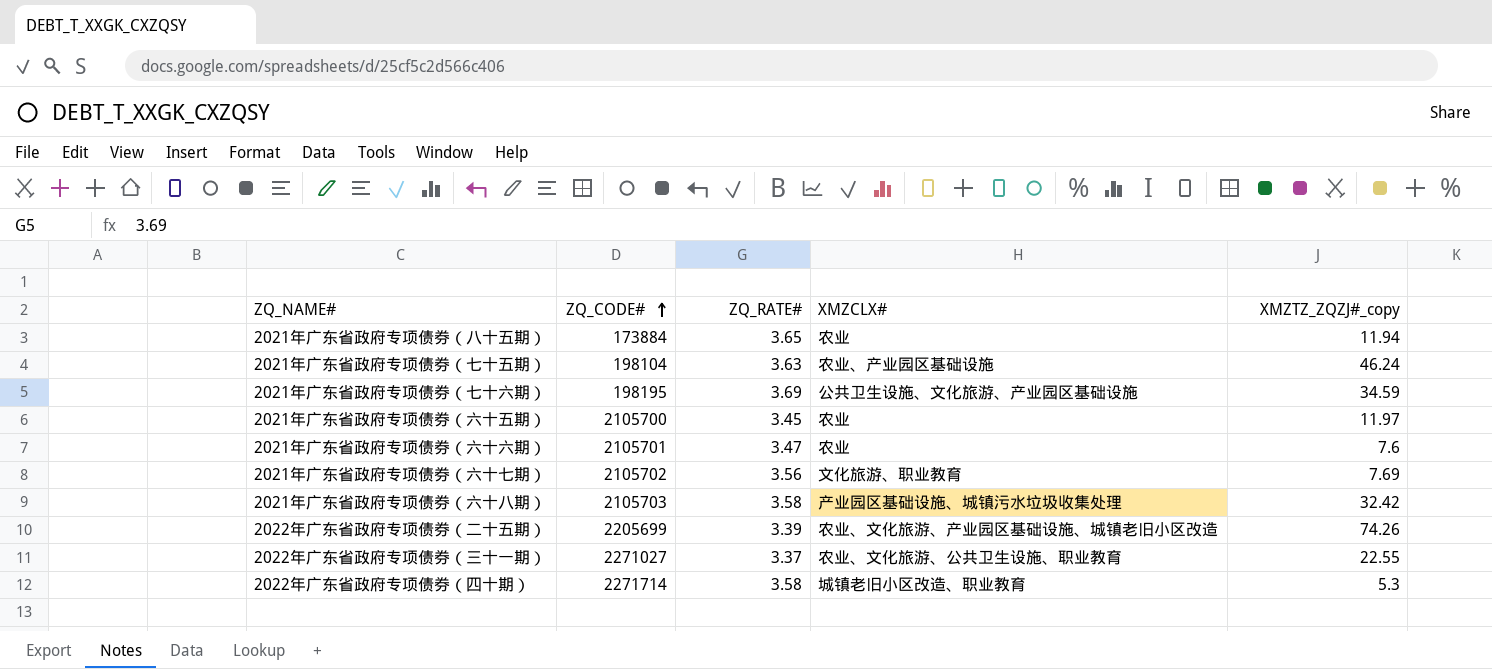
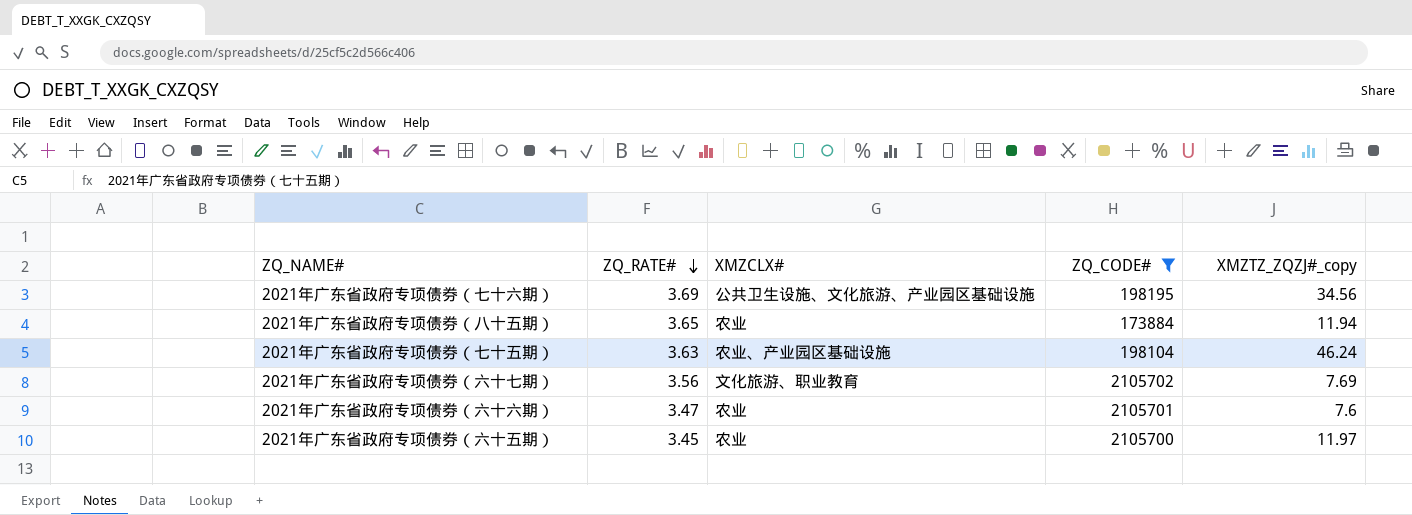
filter: none -> ZQ_CODE# <= 2105702
row order: ZQ_CODE# ascending -> ZQ_RATE# descending
column ZQ_CODE# | position: 2 -> 4
2021年广东省政府专项债券（七十六期） | XMZTZ_ZQZJ#_copy: 34.59 -> 34.56

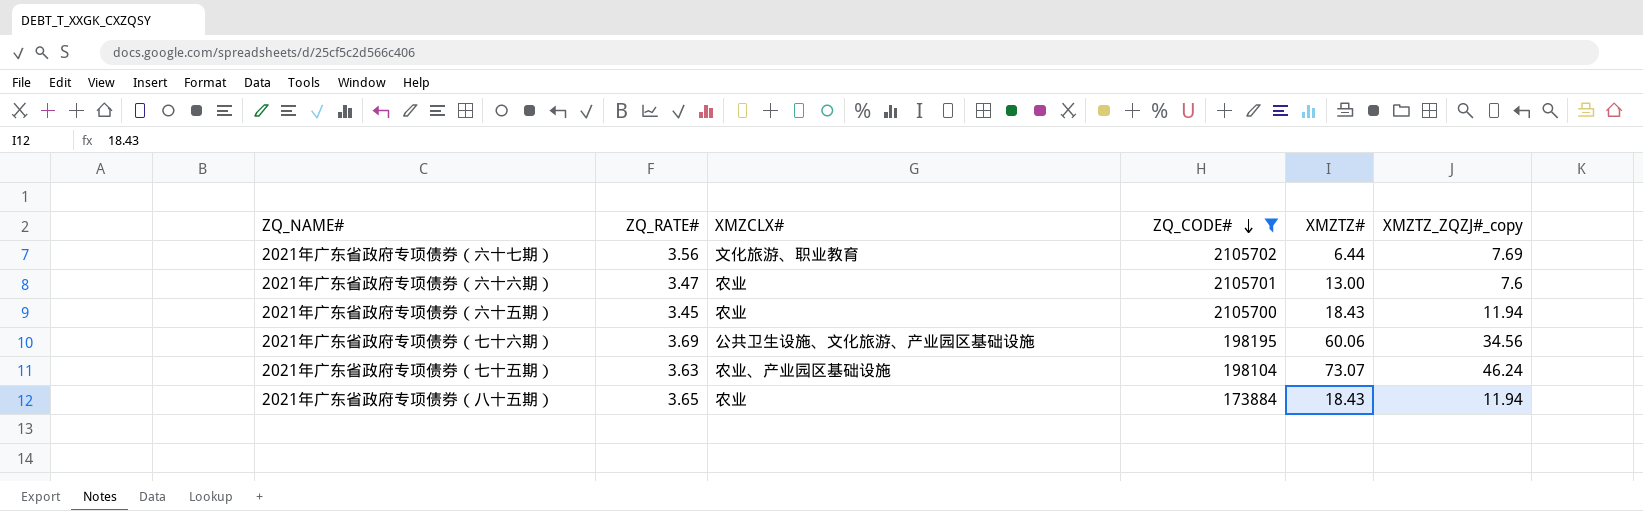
row order: ZQ_RATE# descending -> ZQ_CODE# descending
column XMZTZ# | position: none -> 5
2021年广东省政府专项债券（六十五期） | XMZTZ_ZQZJ#_copy: 11.97 -> 11.94

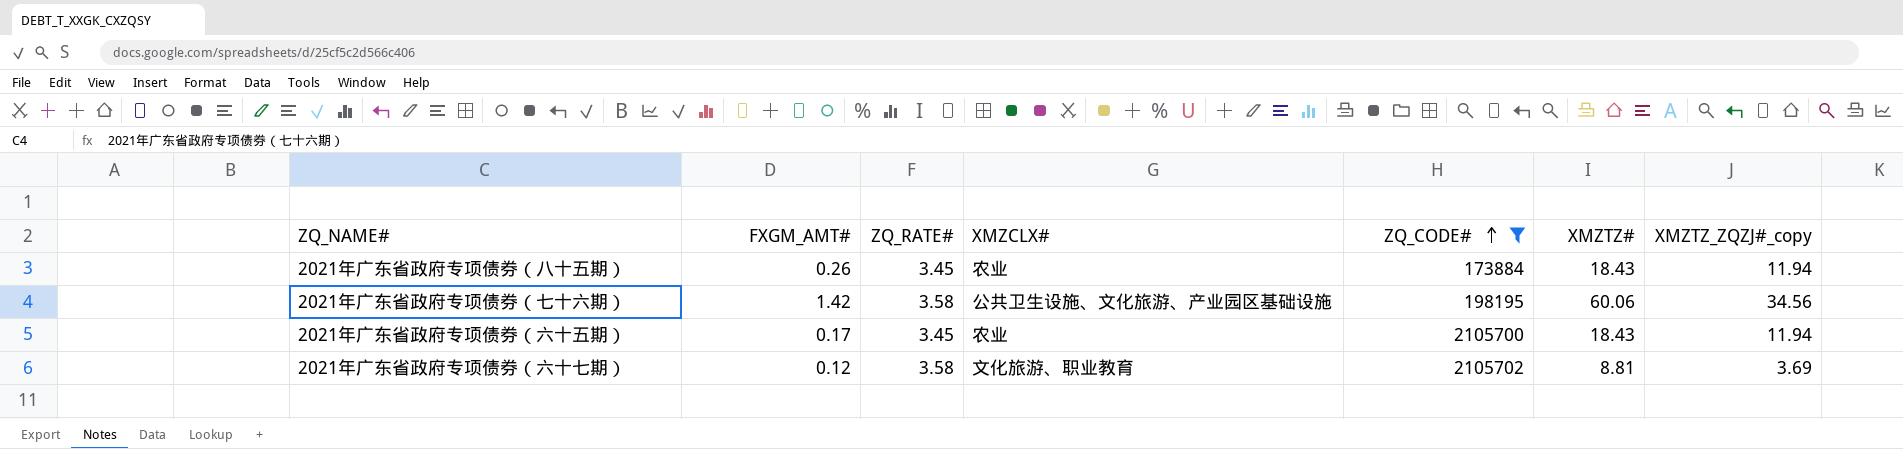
row order: ZQ_CODE# descending -> ZQ_CODE# ascending
column FXGM_AMT# | position: none -> 2
row 2021年广东省政府专项债券（六十六期）: 3.47 | 农业 | 2105701 | 13.00 | 7.6 -> none
row 2021年广东省政府专项债券（七十五期）: 3.63 | 农业、产业园区基础设施 | 198104 | 73.07 | 46.24 -> none
2021年广东省政府专项债券（八十五期） | ZQ_RATE#: 3.65 -> 3.45
2021年广东省政府专项债券（七十六期） | ZQ_RATE#: 3.69 -> 3.58
2021年广东省政府专项债券（六十七期） | ZQ_RATE#: 3.56 -> 3.58
2021年广东省政府专项债券（六十七期） | XMZTZ#: 6.44 -> 8.81
2021年广东省政府专项债券（六十七期） | XMZTZ_ZQZJ#_copy: 7.69 -> 3.69

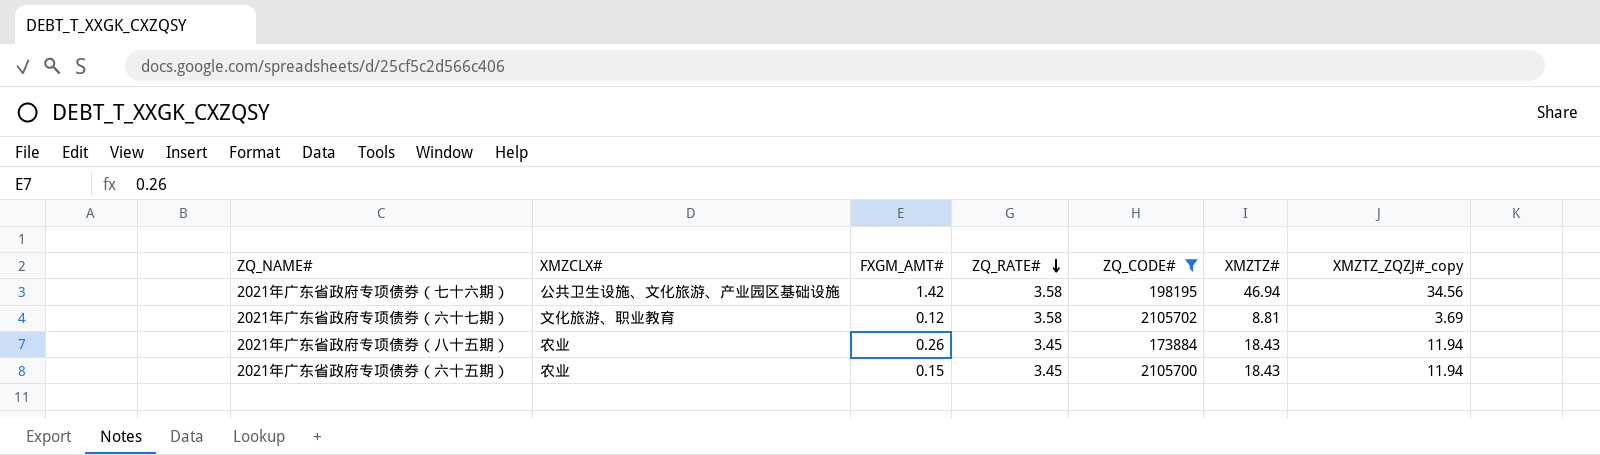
row order: ZQ_CODE# ascending -> ZQ_RATE# descending
column XMZCLX# | position: 4 -> 2
2021年广东省政府专项债券（七十六期） | XMZTZ#: 60.06 -> 46.94
2021年广东省政府专项债券（六十五期） | FXGM_AMT#: 0.17 -> 0.15

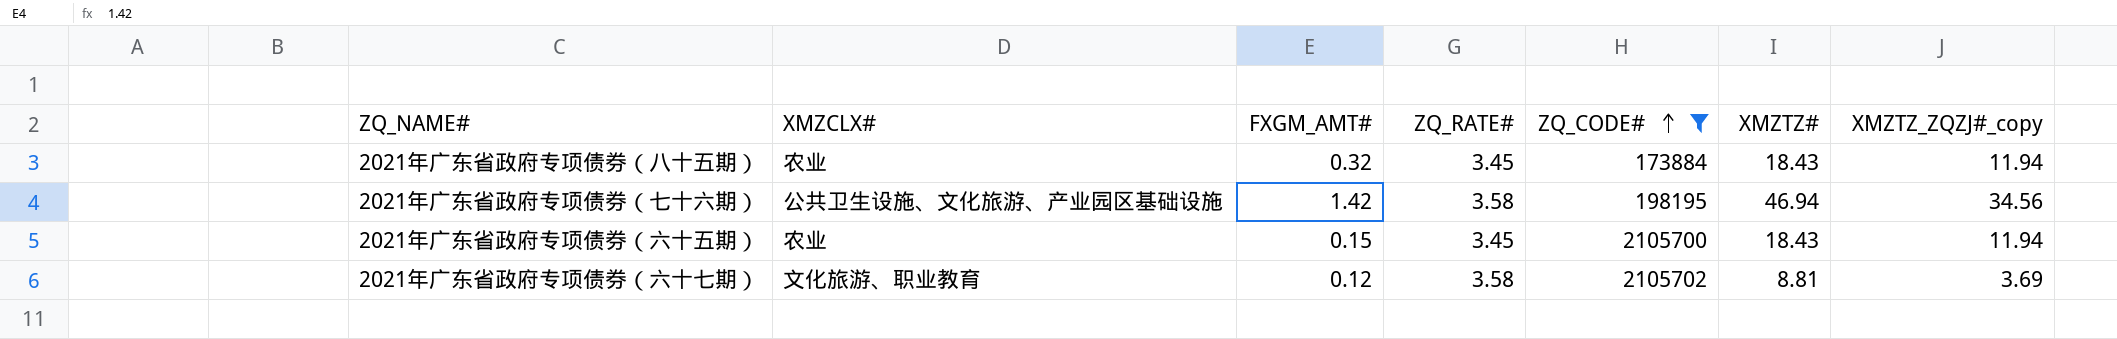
row order: ZQ_RATE# descending -> ZQ_CODE# ascending
2021年广东省政府专项债券（八十五期） | FXGM_AMT#: 0.26 -> 0.32

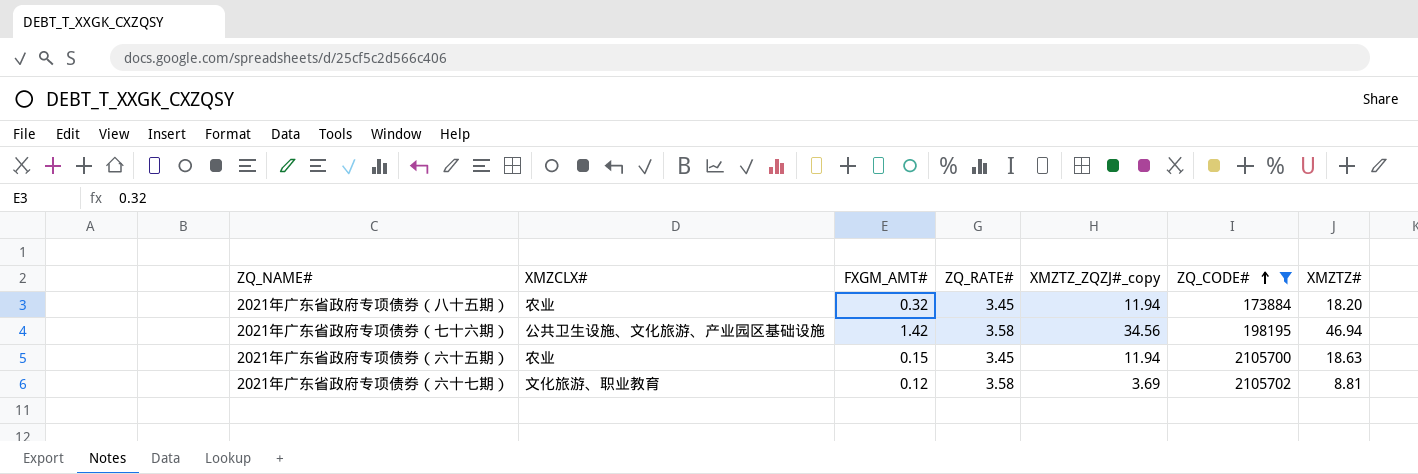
column XMZTZ_ZQZJ#_copy | position: 7 -> 5
2021年广东省政府专项债券（八十五期） | XMZTZ#: 18.43 -> 18.20
2021年广东省政府专项债券（六十五期） | XMZTZ#: 18.43 -> 18.63

